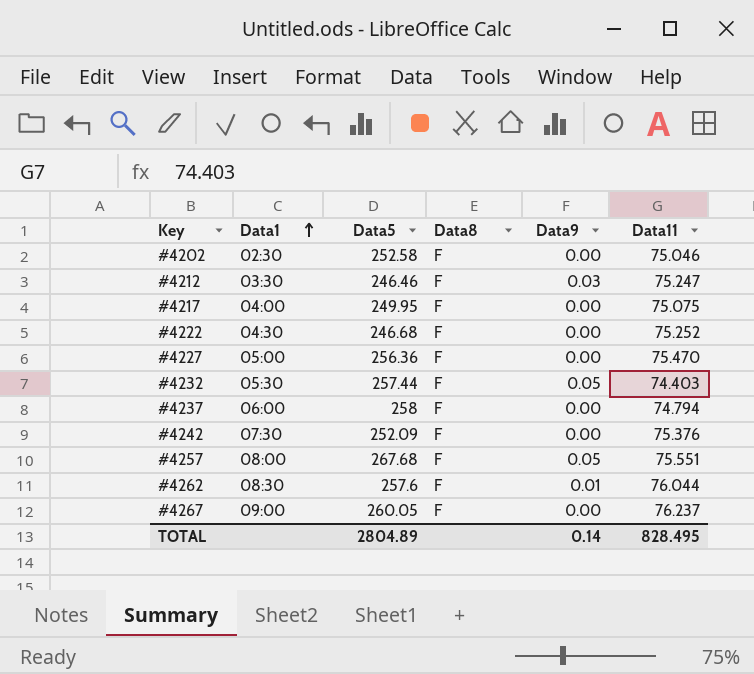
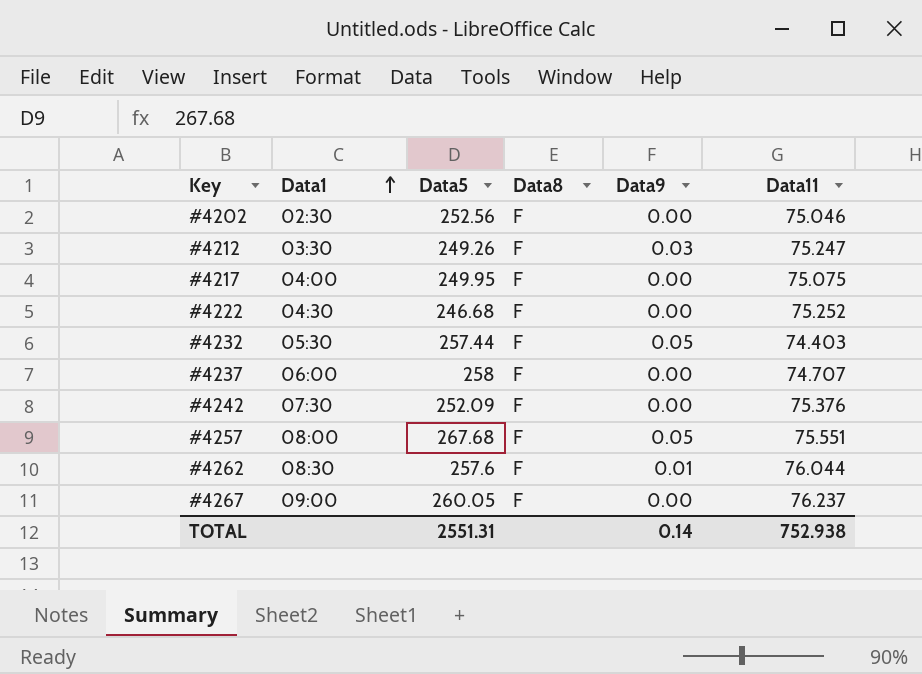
row #4227: 05:00 | 256.36 | F | 0.00 | 75.470 -> none
#4202 | Data5: 252.58 -> 252.56
#4212 | Data5: 246.46 -> 249.26
#4237 | Data11: 74.794 -> 74.707
TOTAL | Data5: 2804.89 -> 2551.31
TOTAL | Data11: 828.495 -> 752.938

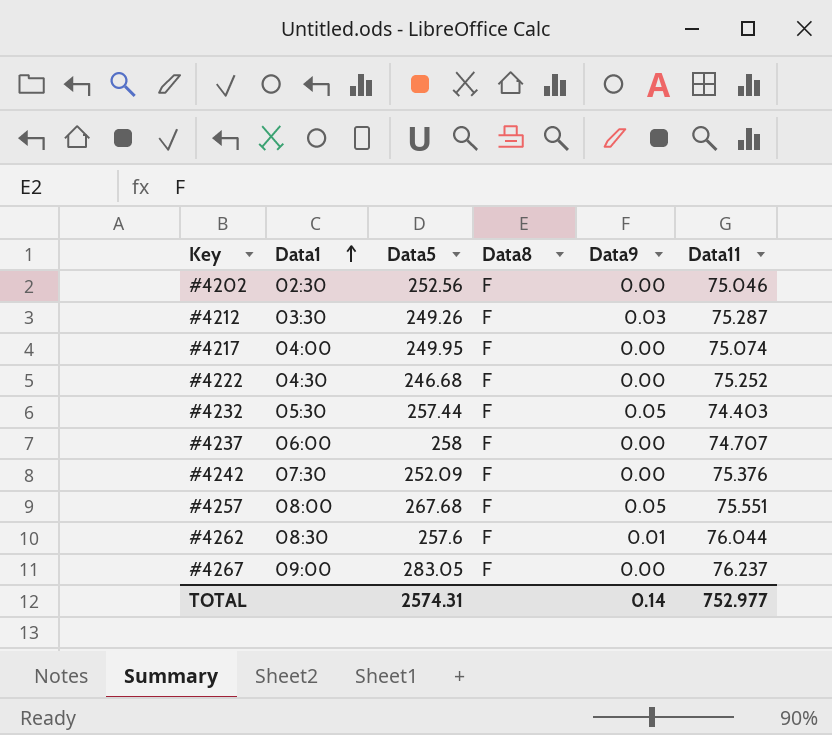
#4212 | Data11: 75.247 -> 75.287
#4217 | Data11: 75.075 -> 75.074
#4267 | Data5: 260.05 -> 283.05
TOTAL | Data5: 2551.31 -> 2574.31
TOTAL | Data11: 752.938 -> 752.977

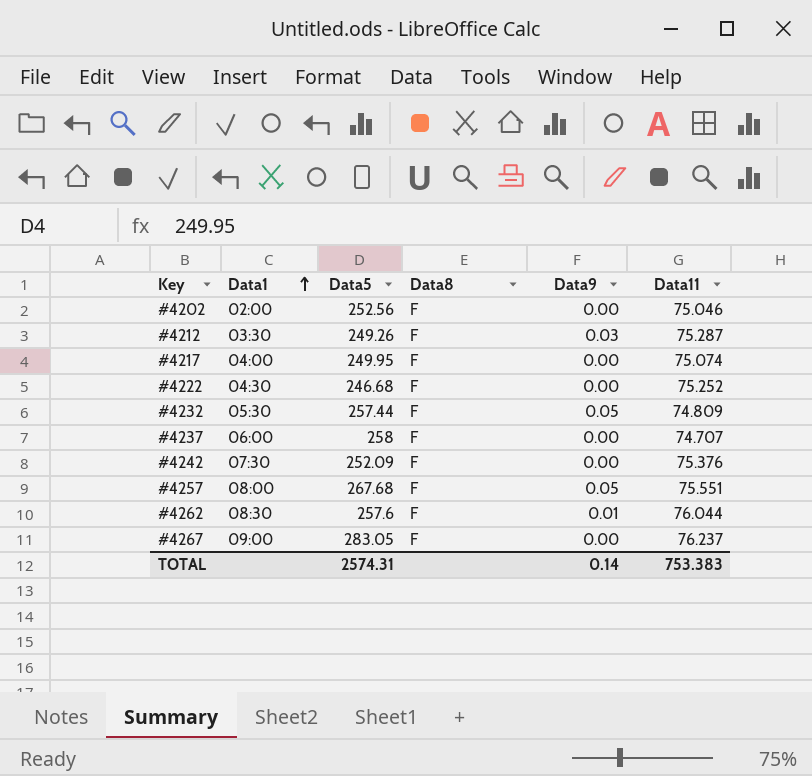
#4202 | Data1: 02:30 -> 02:00
#4232 | Data11: 74.403 -> 74.809
TOTAL | Data11: 752.977 -> 753.383

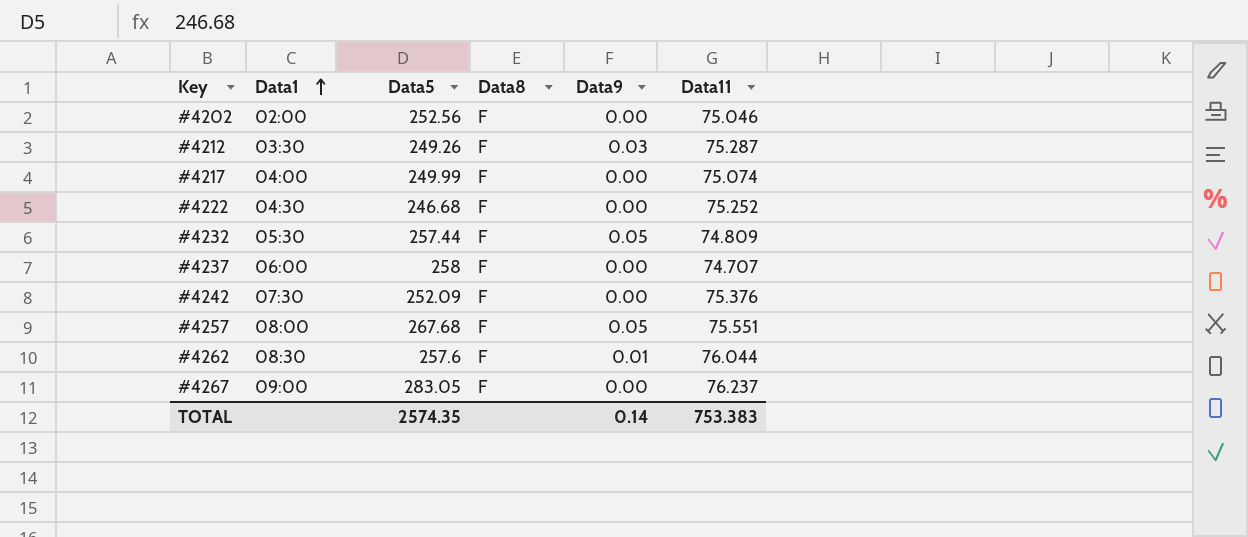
#4217 | Data5: 249.95 -> 249.99
TOTAL | Data5: 2574.31 -> 2574.35

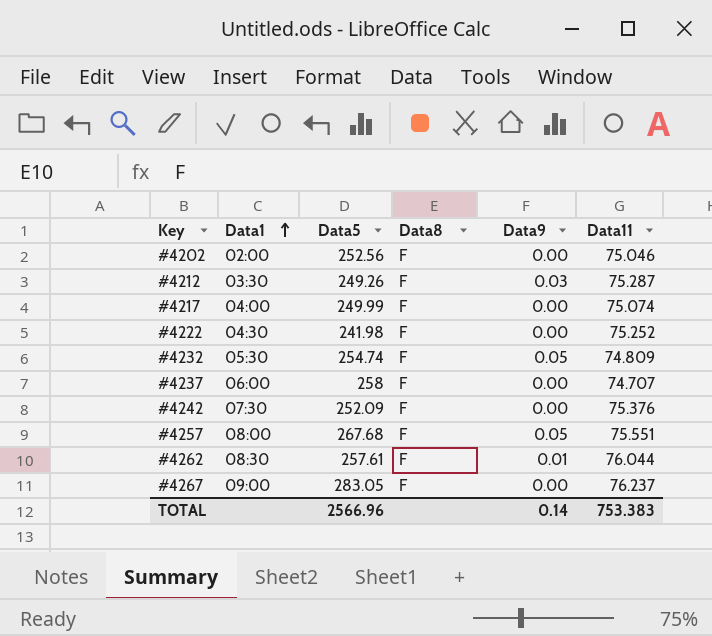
#4222 | Data5: 246.68 -> 241.98
#4232 | Data5: 257.44 -> 254.74
#4262 | Data5: 257.6 -> 257.61
TOTAL | Data5: 2574.35 -> 2566.96

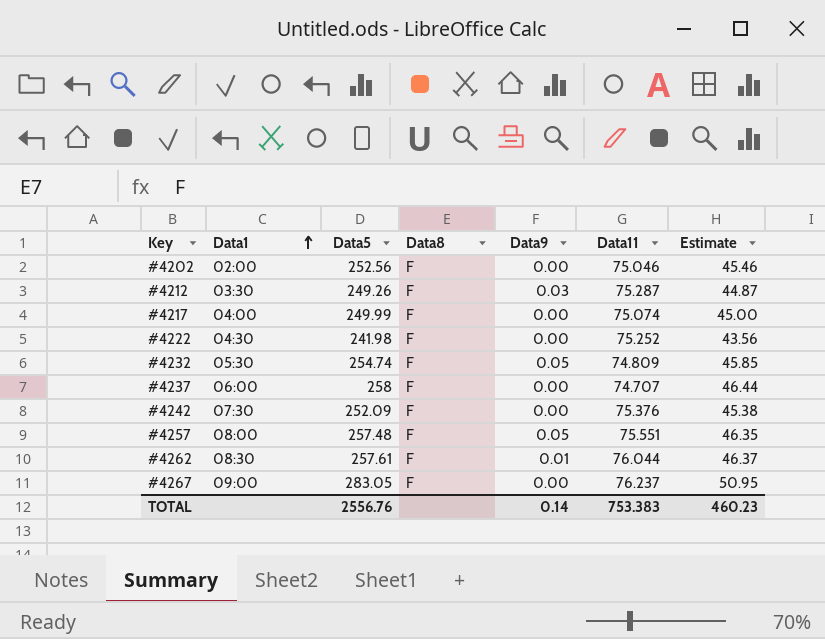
column Estimate | formula: none -> [Data5] * 0.18
#4257 | Data5: 267.68 -> 257.48
TOTAL | Data5: 2566.96 -> 2556.76

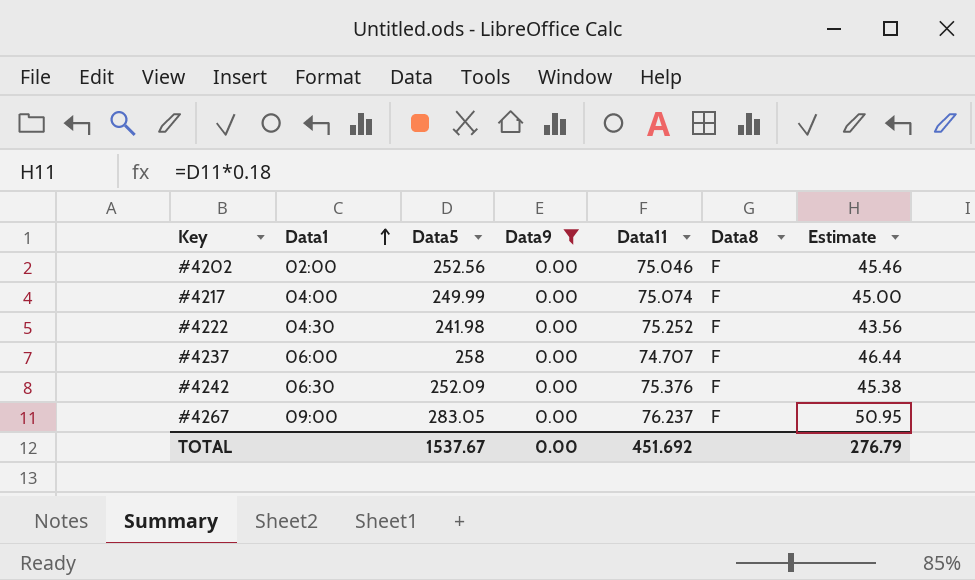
filter: none -> Data9 = 0.00
column Data8 | position: 4 -> 6
#4242 | Data1: 07:30 -> 06:30
TOTAL | Data5: 2556.76 -> 1537.67
TOTAL | Data9: 0.14 -> 0.00
TOTAL | Data11: 753.383 -> 451.692
TOTAL | Estimate: 460.23 -> 276.79

